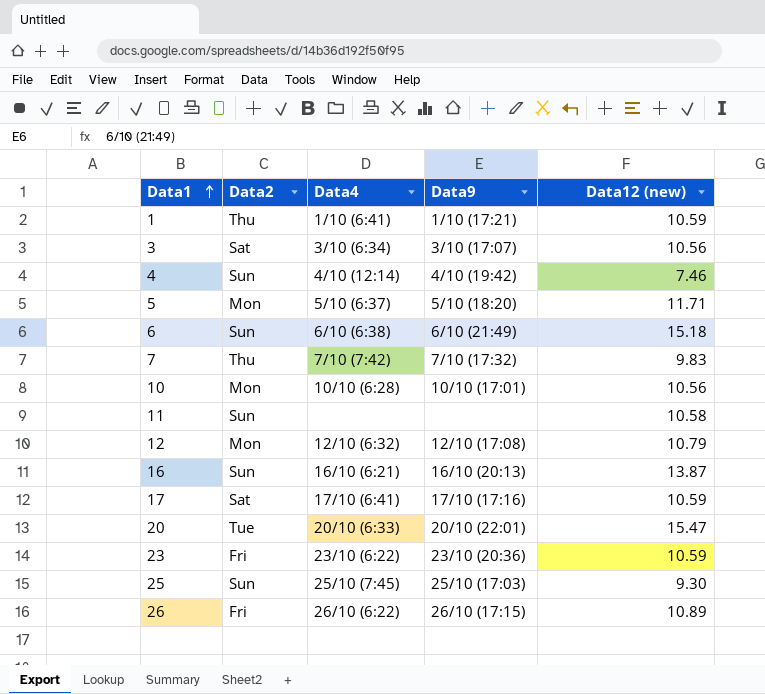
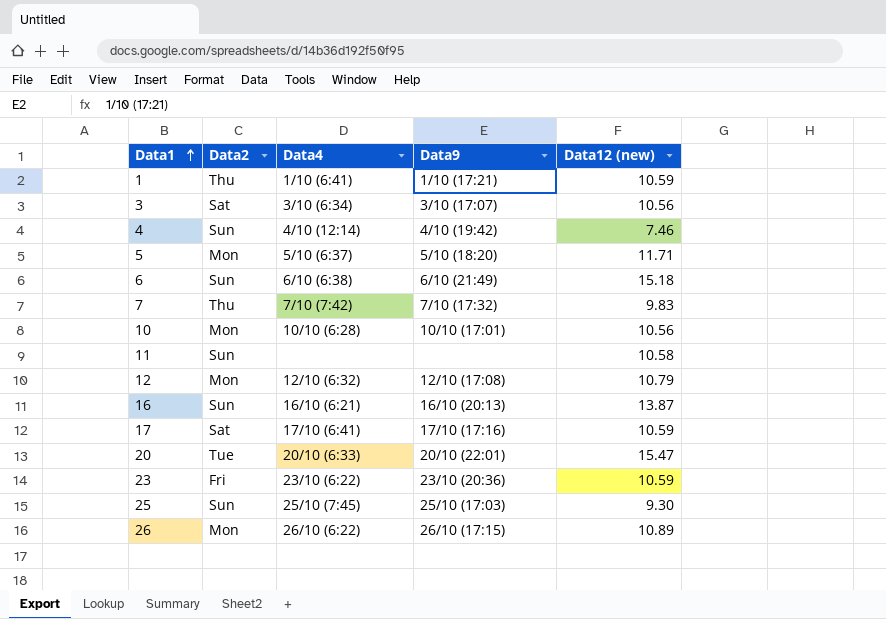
26 | Data2: Fri -> Mon

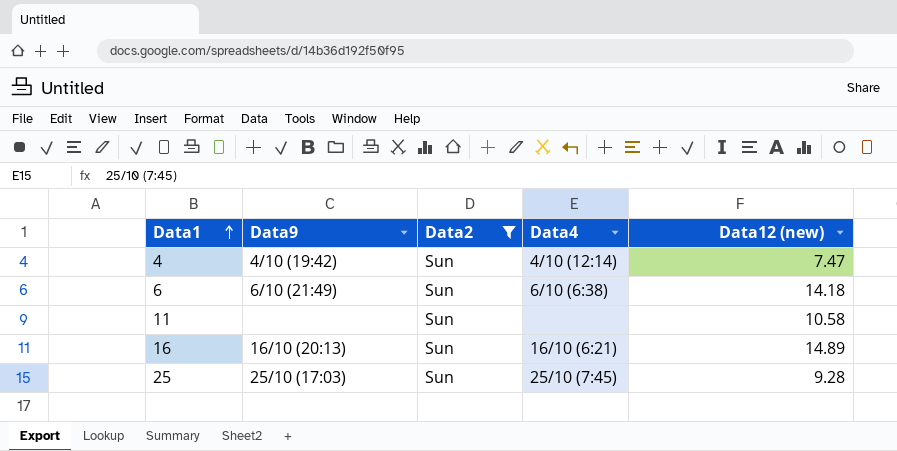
filter: none -> Data2 = Sun
column Data9 | position: 4 -> 2
4 | Data12 (new): 7.46 -> 7.47
6 | Data12 (new): 15.18 -> 14.18
16 | Data12 (new): 13.87 -> 14.89
25 | Data12 (new): 9.30 -> 9.28

